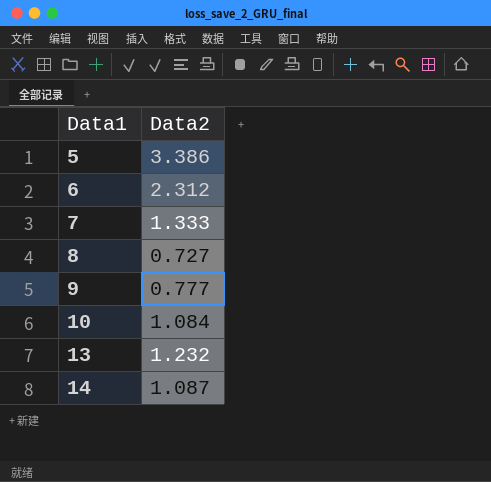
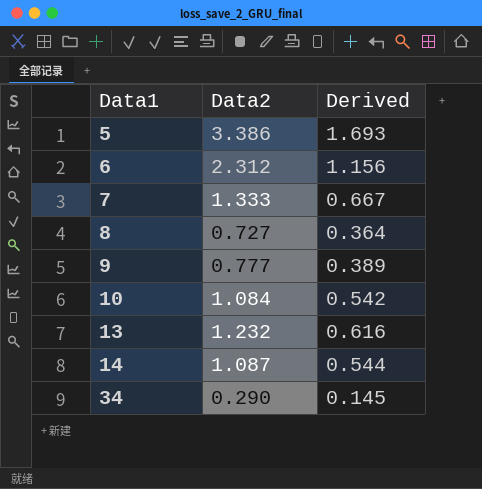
column Derived | formula: none -> [Data2] * 0.5
row 34: none -> 0.290 | 0.145

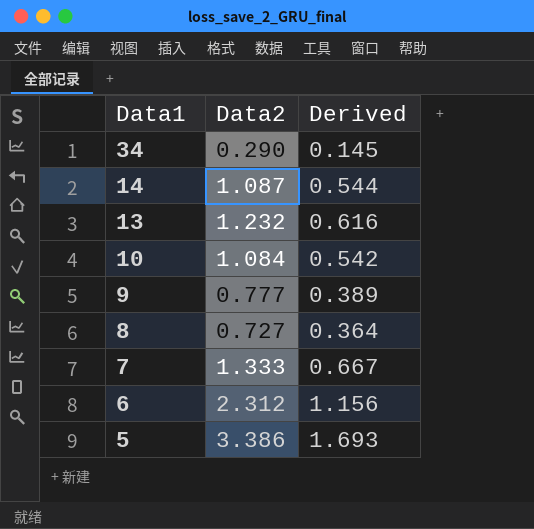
row order: Data1 ascending -> Data1 descending

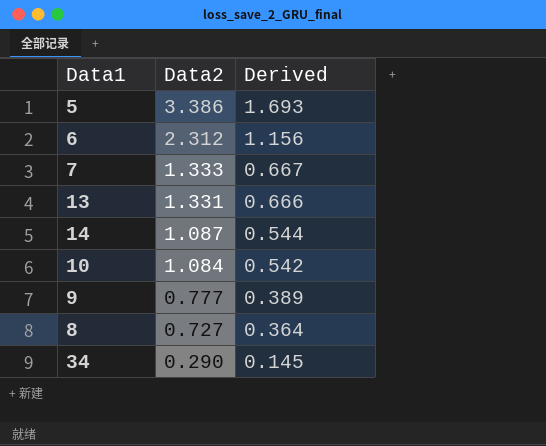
row order: Data1 descending -> Data2 descending
13 | Data2: 1.232 -> 1.331
13 | Derived: 0.616 -> 0.666

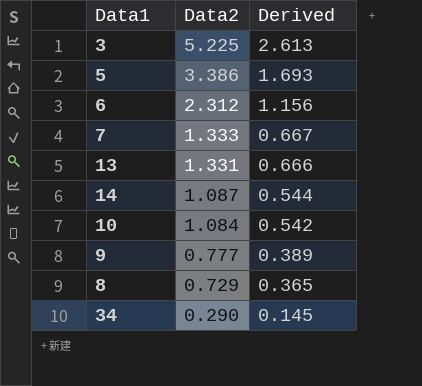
row 3: none -> 5.225 | 2.613
8 | Data2: 0.727 -> 0.729
8 | Derived: 0.364 -> 0.365

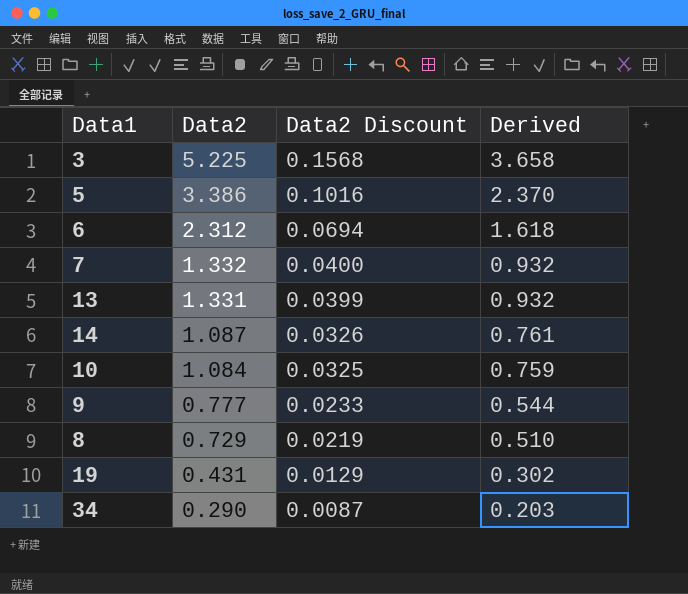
column Data2 Discount | formula: none -> [Data2] * 0.03
column Derived | formula: [Data2] * 0.5 -> [Data2] * 0.7
7 | Data2: 1.333 -> 1.332
row 19: none -> 0.431 | 0.0129 | 0.302

